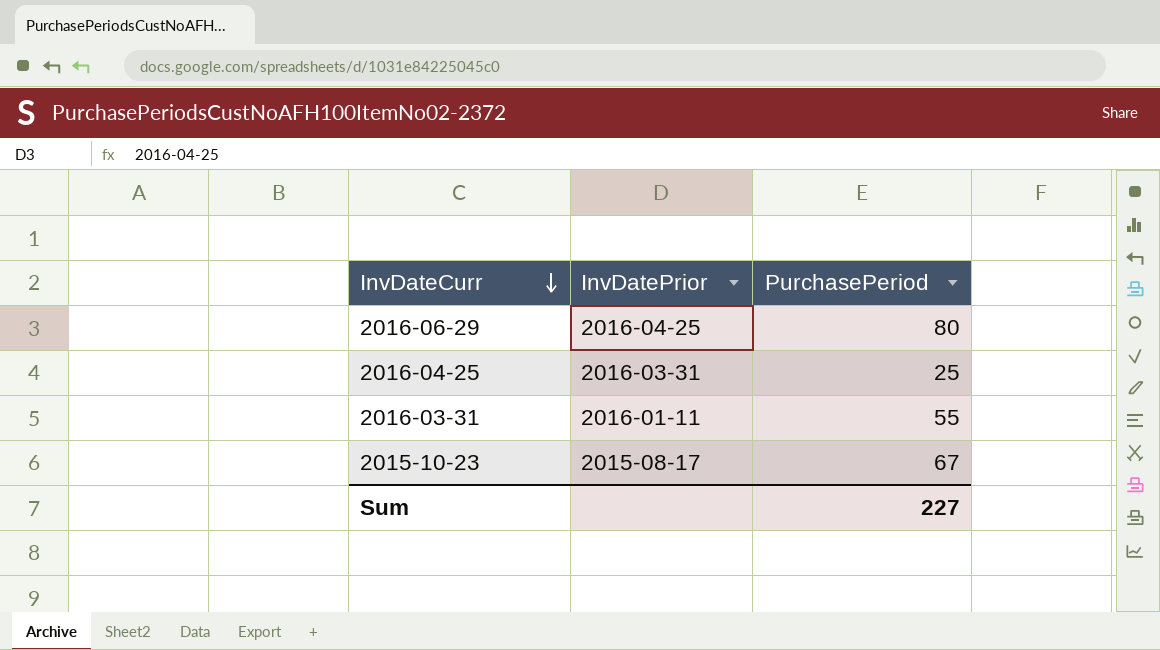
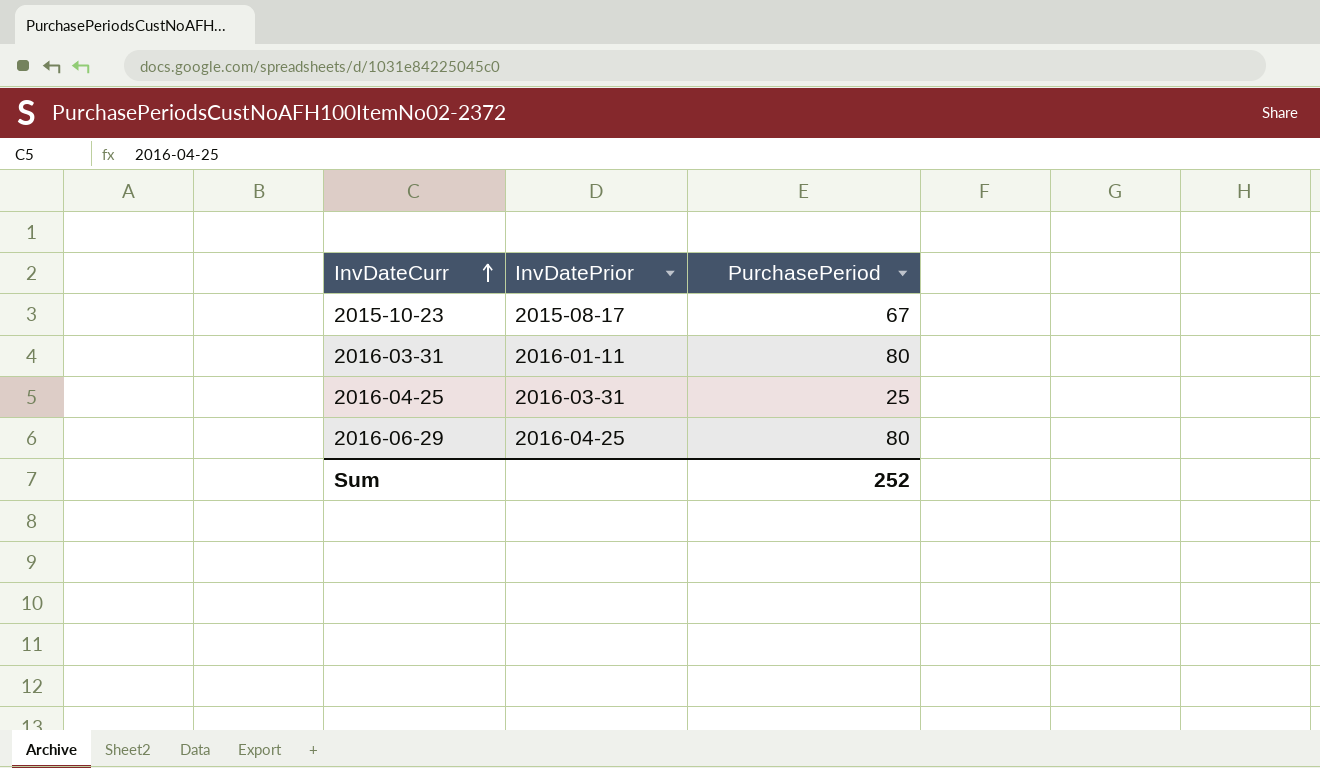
row order: InvDateCurr descending -> InvDateCurr ascending
2016-03-31 | PurchasePeriod: 55 -> 80
Sum | PurchasePeriod: 227 -> 252

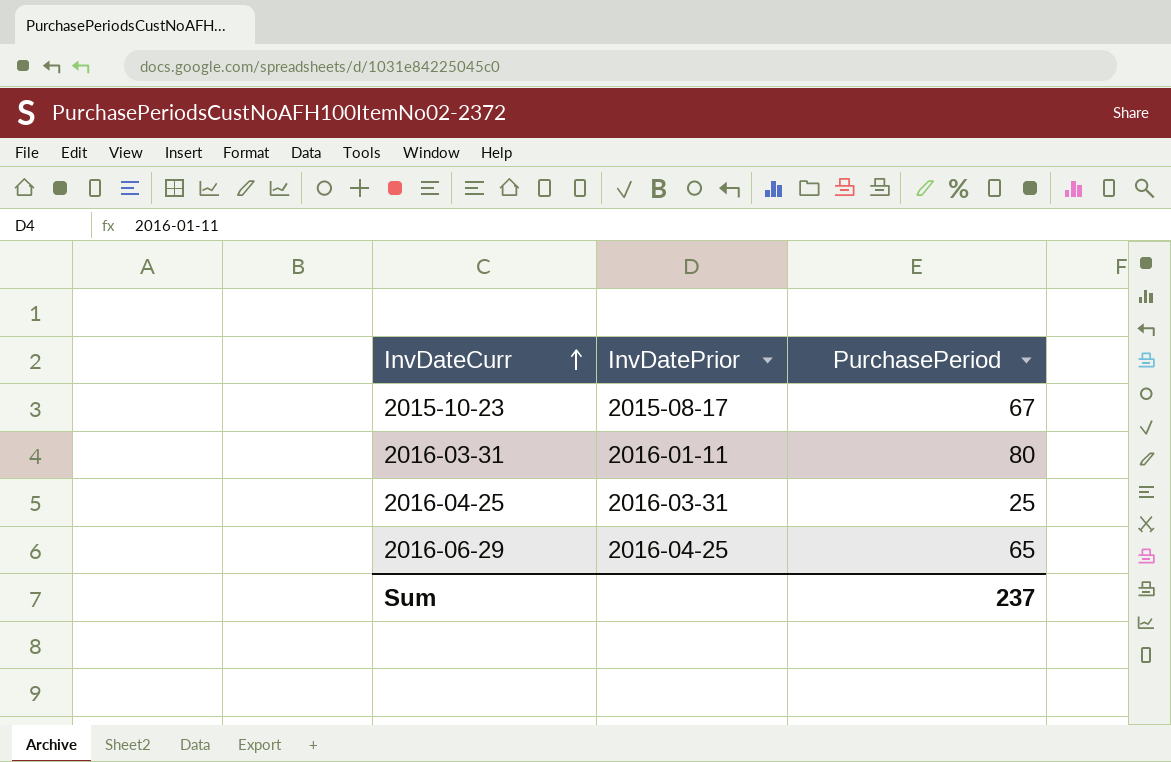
2016-06-29 | PurchasePeriod: 80 -> 65
Sum | PurchasePeriod: 252 -> 237

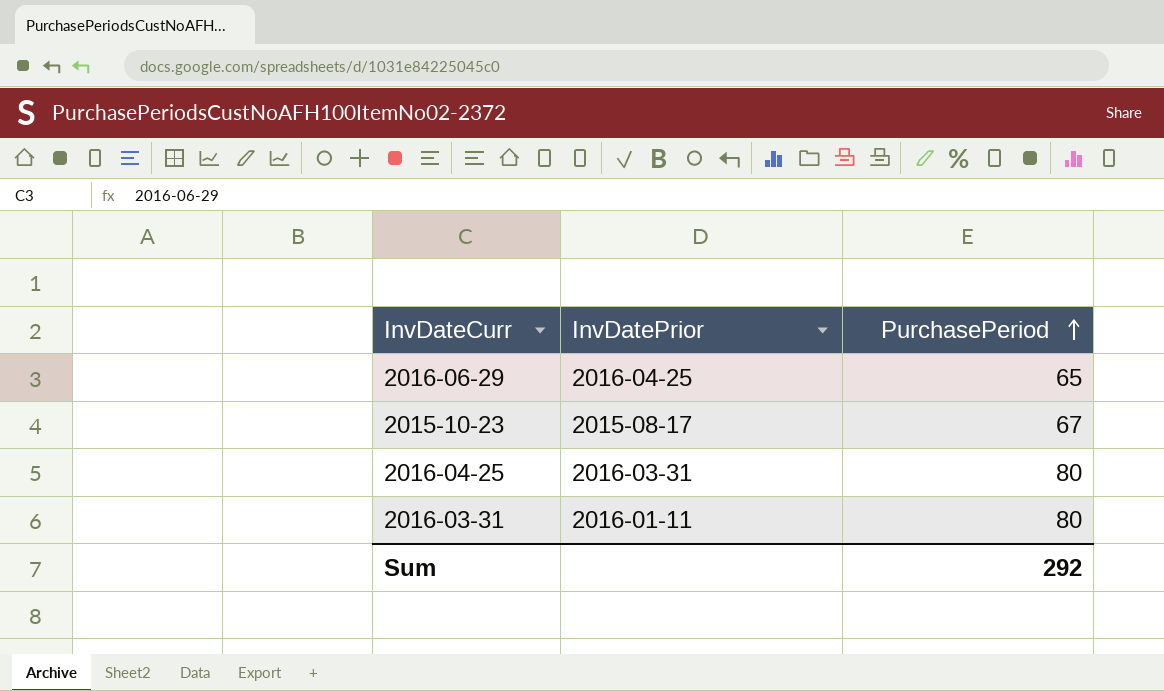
row order: InvDateCurr ascending -> PurchasePeriod ascending
2016-04-25 | PurchasePeriod: 25 -> 80
Sum | PurchasePeriod: 237 -> 292

